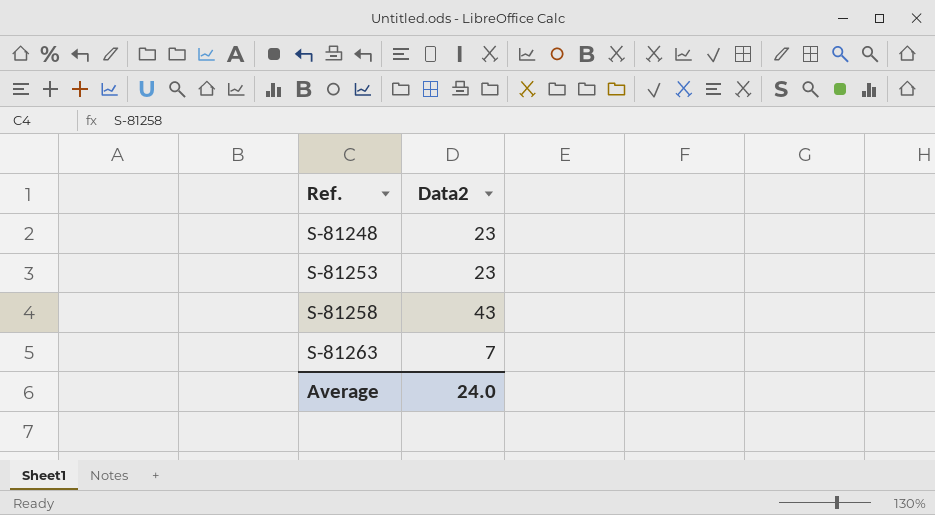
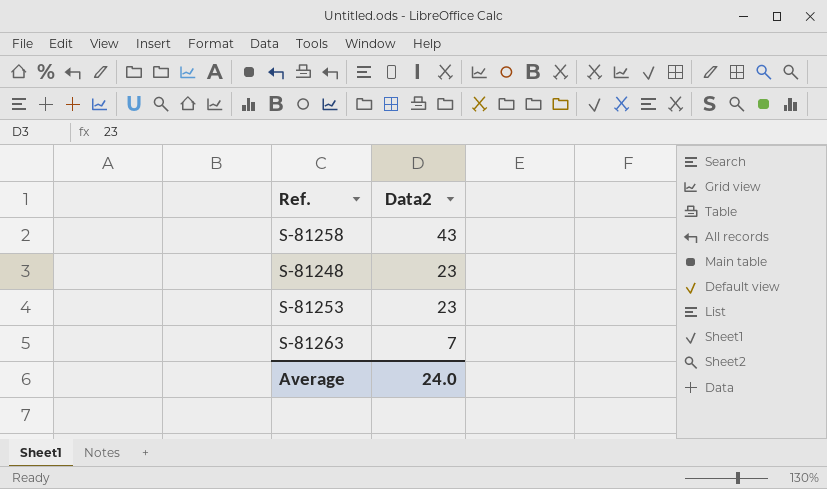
row order: Ref. ascending -> Data2 descending

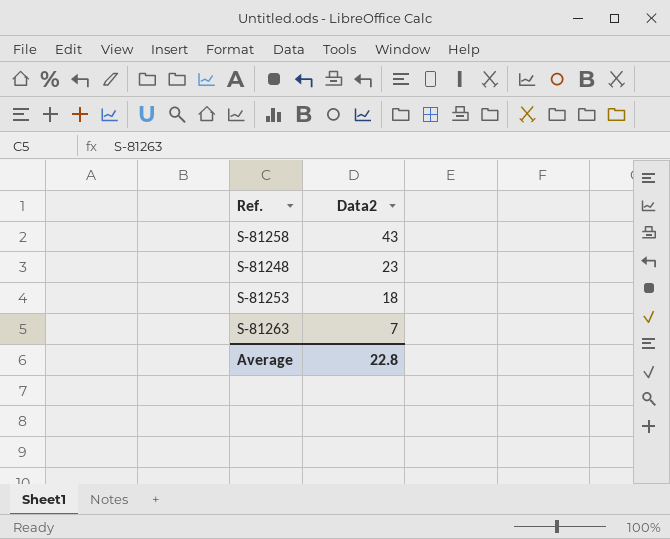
S-81253 | Data2: 23 -> 18
Average | Data2: 24.0 -> 22.8

